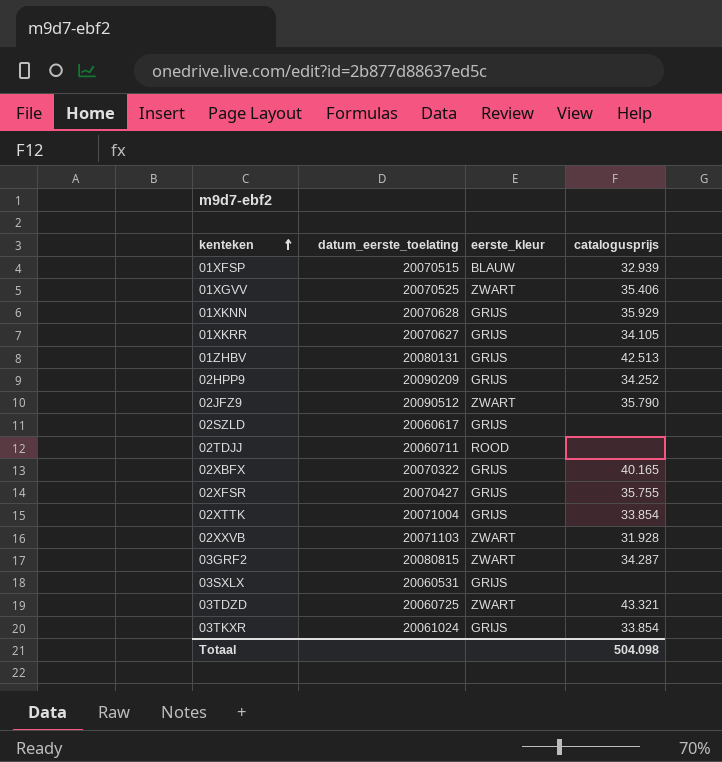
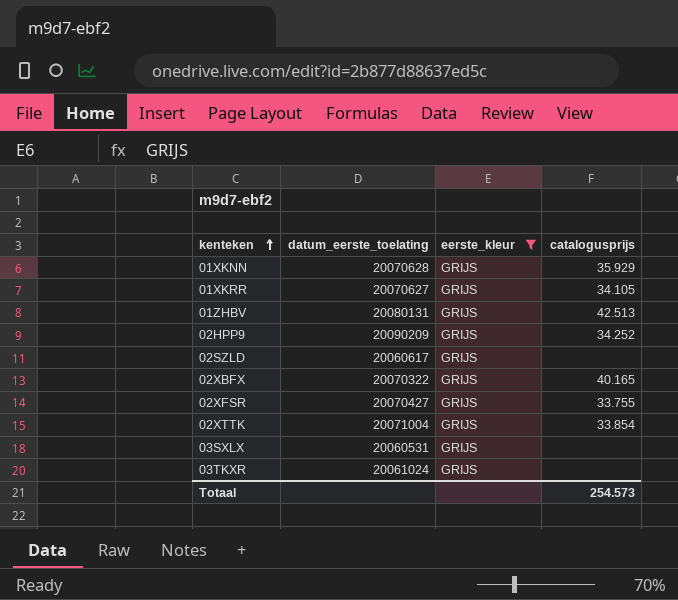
filter: none -> eerste_kleur = GRIJS
02XFSR | catalogusprijs: 35.755 -> 33.755
03TKXR | catalogusprijs: 33.854 -> none
Totaal | catalogusprijs: 504.098 -> 254.573

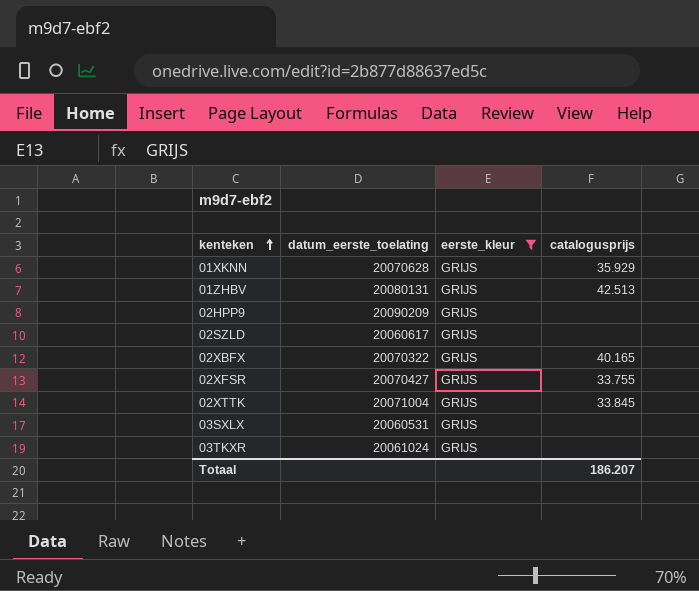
row 01XKRR: 20070627 | GRIJS | 34.105 -> none
02HPP9 | catalogusprijs: 34.252 -> none
02XTTK | catalogusprijs: 33.854 -> 33.845
Totaal | catalogusprijs: 254.573 -> 186.207

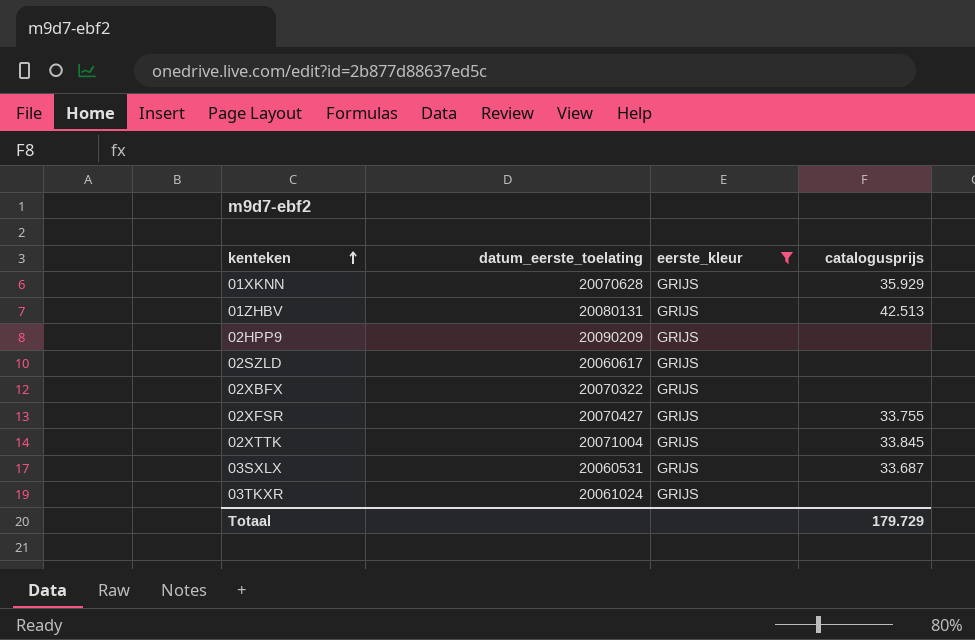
02XBFX | catalogusprijs: 40.165 -> none
03SXLX | catalogusprijs: none -> 33.687
Totaal | catalogusprijs: 186.207 -> 179.729

